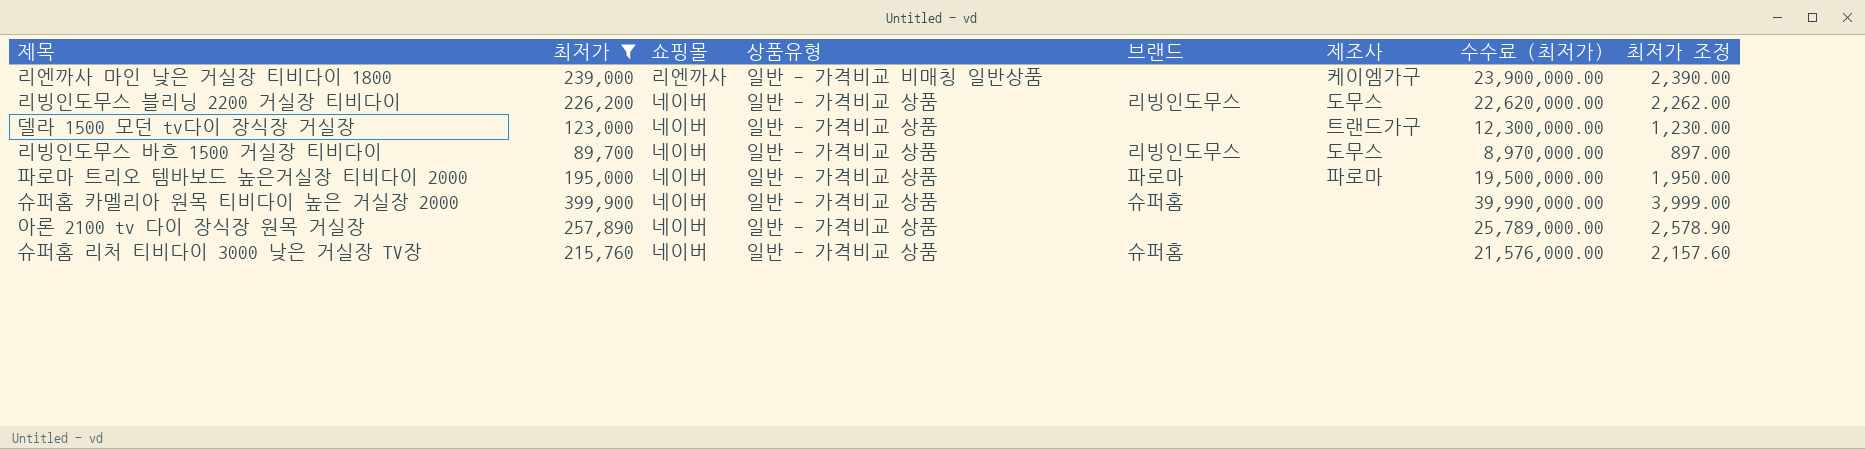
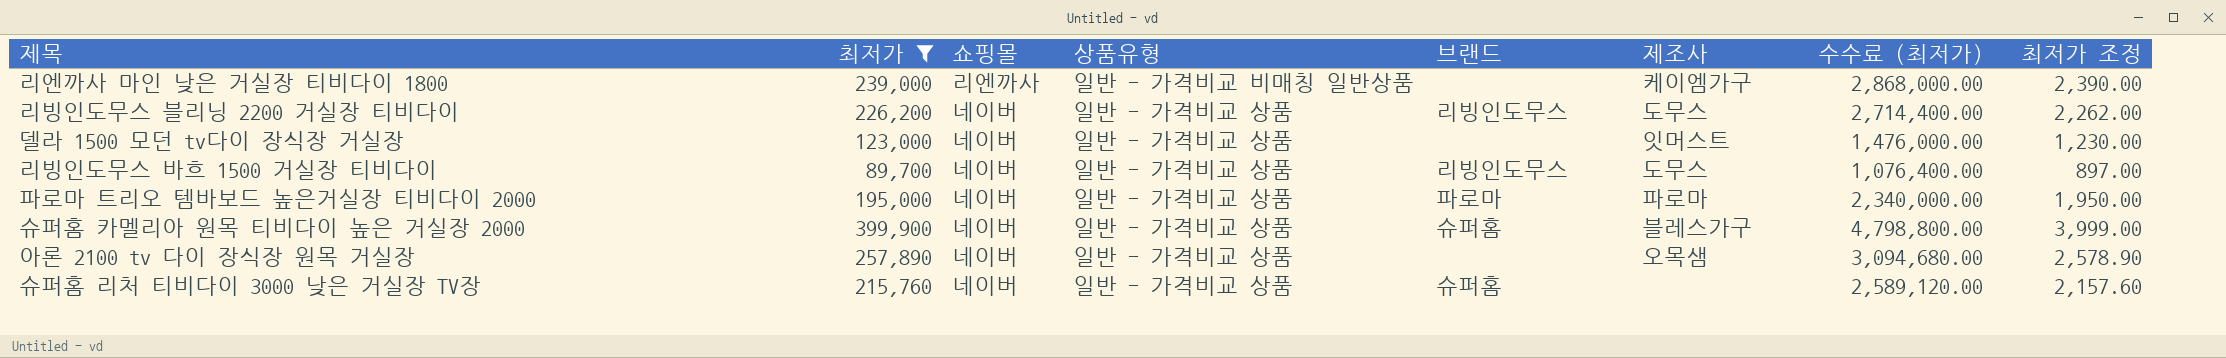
column 수수료 (최저가) | formula: [최저가] * 100 -> [최저가] * 12
델라 1500 모던 tv다이 장식장 거실장 | 제조사: 트랜드가구 -> 잇머스트
슈퍼홈 카멜리아 원목 티비다이 높은 거실장 2000 | 제조사: none -> 블레스가구
아론 2100 tv 다이 장식장 원목 거실장 | 제조사: none -> 오목샘

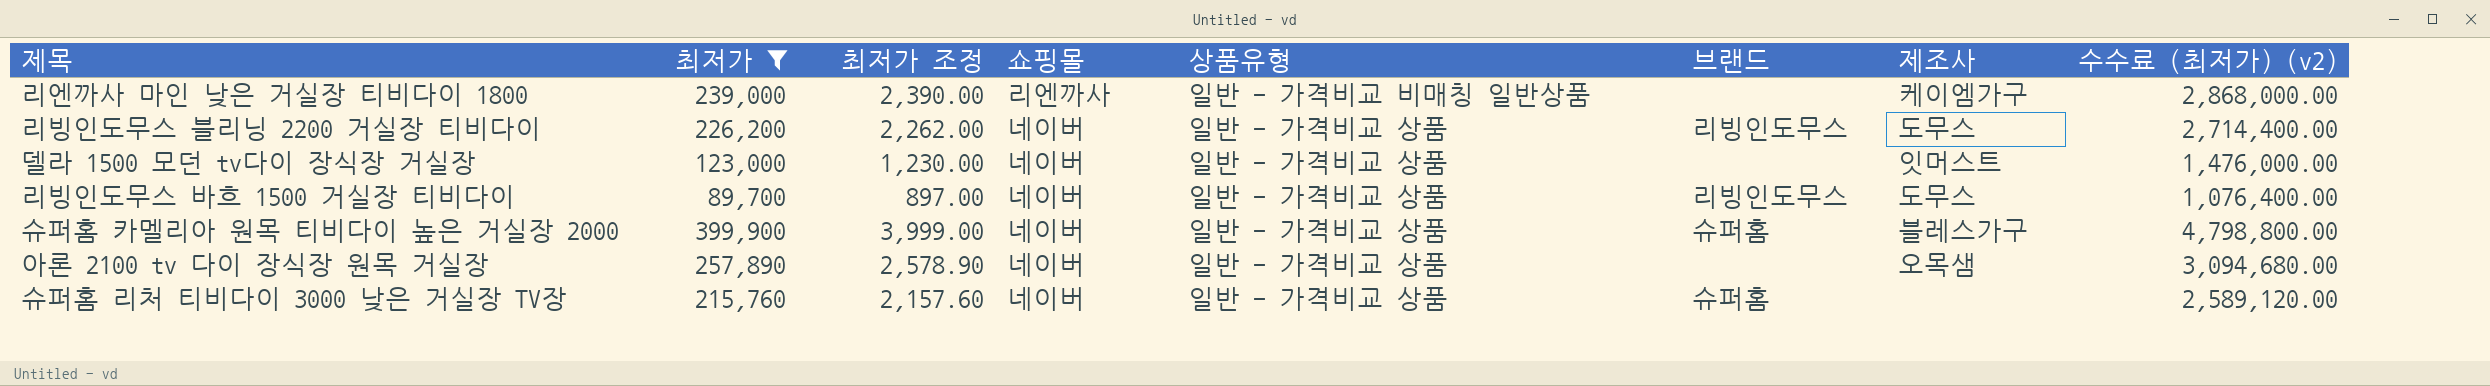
column 최저가 조정 | position: 8 -> 3
column name: 수수료 (최저가) -> 수수료 (최저가) (v2)
row 파로마 트리오 템바보드 높은거실장 티비다이 2000: 195,000 | 네이버 | 일반 - 가격비교 상품 | 파로마 | 파로마 | 2,340,000.00 | 1,950.00 -> none

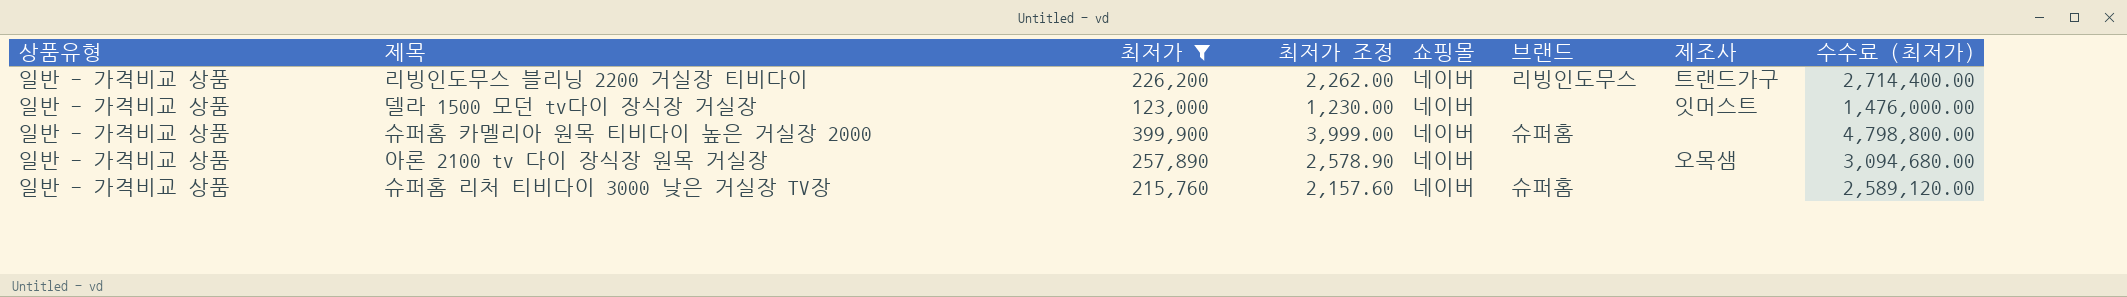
column 상품유형 | position: 5 -> 1
column name: 수수료 (최저가) (v2) -> 수수료 (최저가)
row 리엔까사 마인 낮은 거실장 티비다이 1800: 239,000 | 2,390.00 | 리엔까사 | 일반 - 가격비교 비매칭 일반상품 | none | 케이엠가구 | 2,868,000.00 -> none
row 리빙인도무스 바흐 1500 거실장 티비다이: 89,700 | 897.00 | 네이버 | 일반 - 가격비교 상품 | 리빙인도무스 | 도무스 | 1,076,400.00 -> none
리빙인도무스 블리닝 2200 거실장 티비다이 | 제조사: 도무스 -> 트랜드가구
슈퍼홈 카멜리아 원목 티비다이 높은 거실장 2000 | 제조사: 블레스가구 -> none

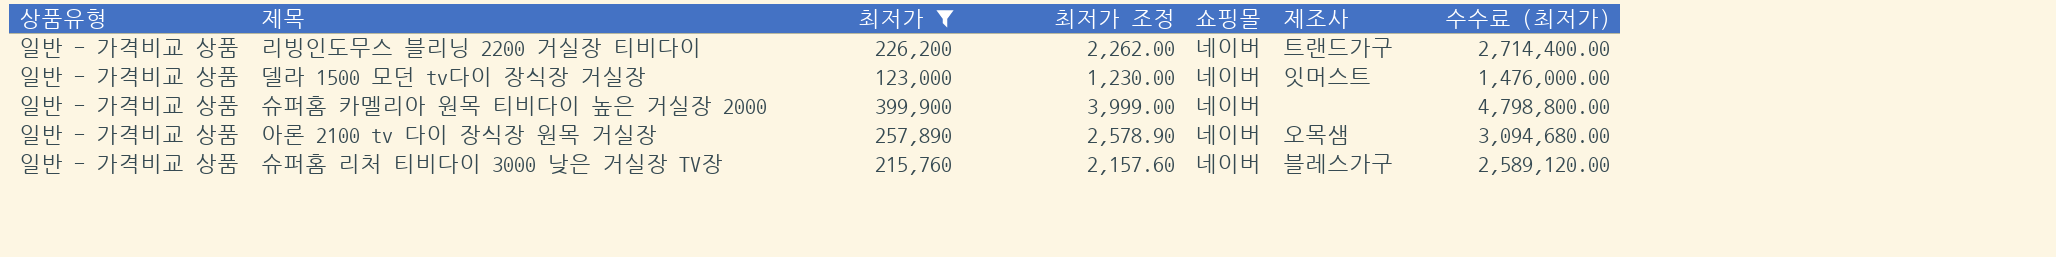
column 브랜드 | position: 6 -> none
슈퍼홈 리처 티비다이 3000 낮은 거실장 TV장 | 제조사: none -> 블레스가구

